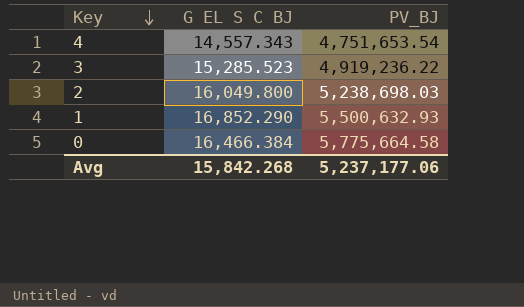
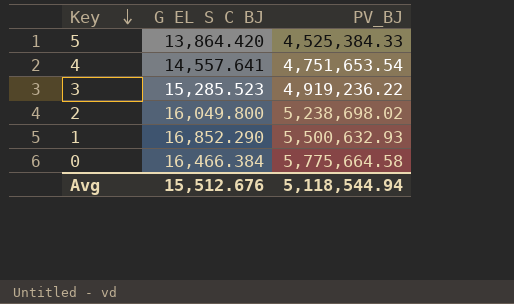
row 5: none -> 13,864.420 | 4,525,384.33
4 | G EL S C BJ: 14,557.343 -> 14,557.641
2 | PV_BJ: 5,238,698.03 -> 5,238,698.02
Avg | G EL S C BJ: 15,842.268 -> 15,512.676
Avg | PV_BJ: 5,237,177.06 -> 5,118,544.94

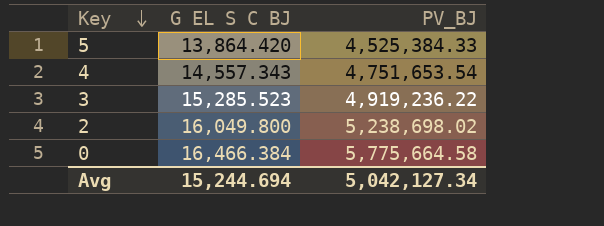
row 1: 16,852.290 | 5,500,632.93 -> none
4 | G EL S C BJ: 14,557.641 -> 14,557.343
Avg | G EL S C BJ: 15,512.676 -> 15,244.694
Avg | PV_BJ: 5,118,544.94 -> 5,042,127.34

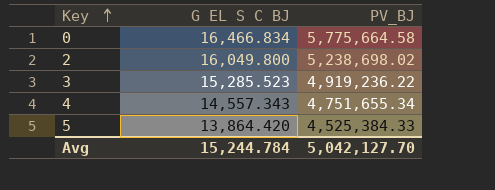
row order: Key descending -> Key ascending
0 | G EL S C BJ: 16,466.384 -> 16,466.834
4 | PV_BJ: 4,751,653.54 -> 4,751,655.34
Avg | G EL S C BJ: 15,244.694 -> 15,244.784
Avg | PV_BJ: 5,042,127.34 -> 5,042,127.70

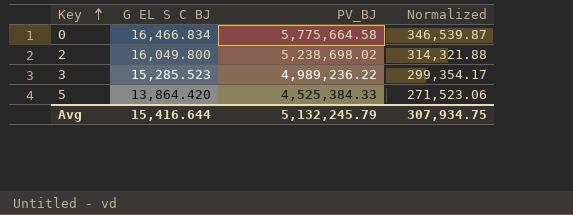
column Normalized | formula: none -> [PV_BJ] * 0.06
row 4: 14,557.343 | 4,751,655.34 -> none
3 | PV_BJ: 4,919,236.22 -> 4,989,236.22
Avg | G EL S C BJ: 15,244.784 -> 15,416.644
Avg | PV_BJ: 5,042,127.70 -> 5,132,245.79

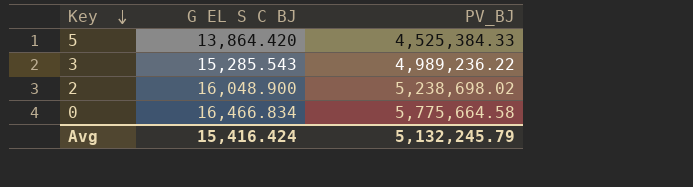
row order: Key ascending -> Key descending
column Normalized | formula: [PV_BJ] * 0.06 -> none
3 | G EL S C BJ: 15,285.523 -> 15,285.543
2 | G EL S C BJ: 16,049.800 -> 16,048.900
Avg | G EL S C BJ: 15,416.644 -> 15,416.424

